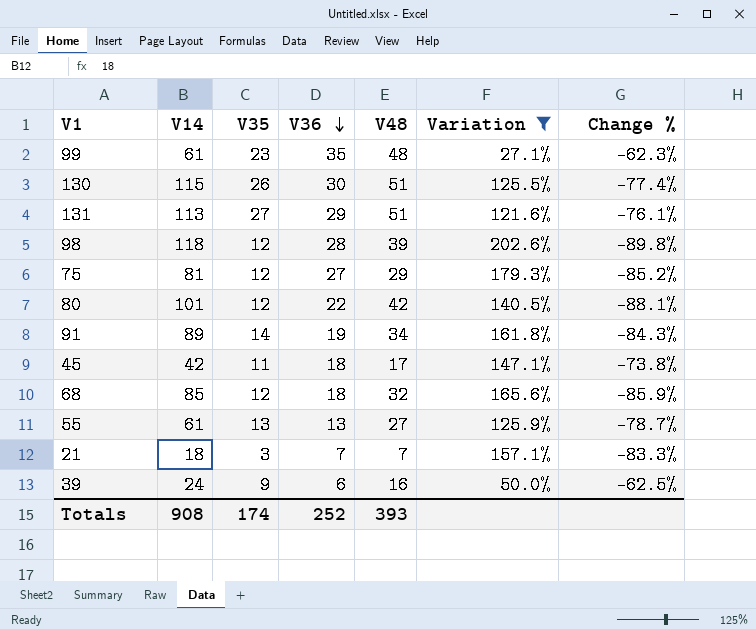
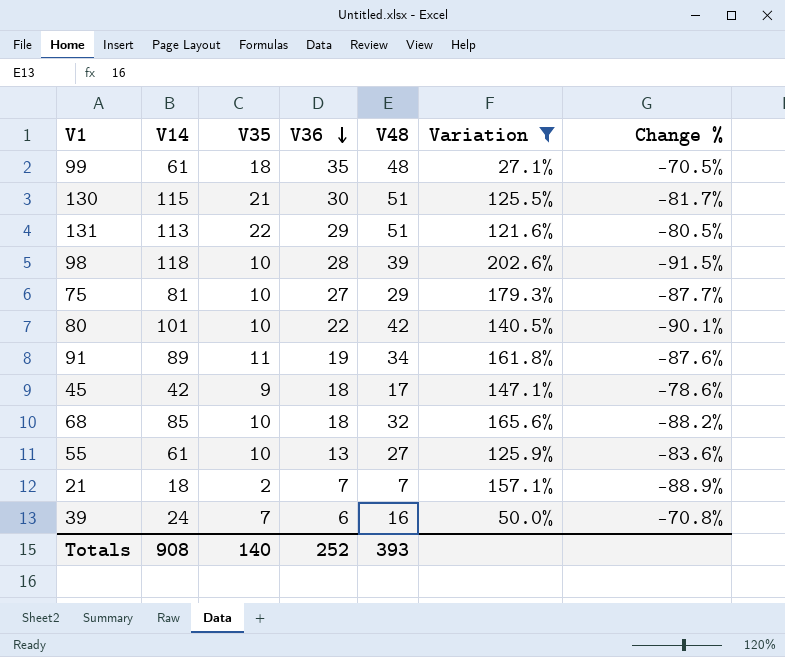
99 | V35: 23 -> 18
99 | Change %: -62.3% -> -70.5%
130 | V35: 26 -> 21
130 | Change %: -77.4% -> -81.7%
131 | V35: 27 -> 22
131 | Change %: -76.1% -> -80.5%
98 | V35: 12 -> 10
98 | Change %: -89.8% -> -91.5%
75 | V35: 12 -> 10
75 | Change %: -85.2% -> -87.7%
80 | V35: 12 -> 10
80 | Change %: -88.1% -> -90.1%
91 | V35: 14 -> 11
91 | Change %: -84.3% -> -87.6%
45 | V35: 11 -> 9
45 | Change %: -73.8% -> -78.6%
68 | V35: 12 -> 10
68 | Change %: -85.9% -> -88.2%
55 | V35: 13 -> 10
55 | Change %: -78.7% -> -83.6%
21 | V35: 3 -> 2
21 | Change %: -83.3% -> -88.9%
39 | V35: 9 -> 7
39 | Change %: -62.5% -> -70.8%
Totals | V35: 174 -> 140

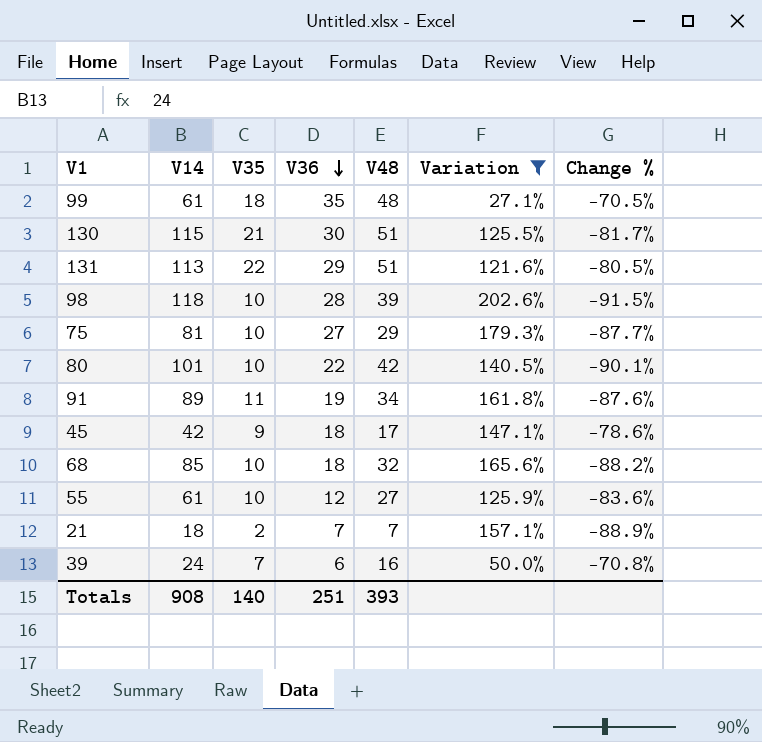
55 | V36: 13 -> 12
Totals | V36: 252 -> 251

